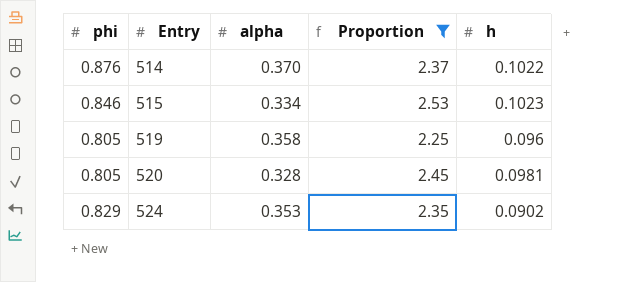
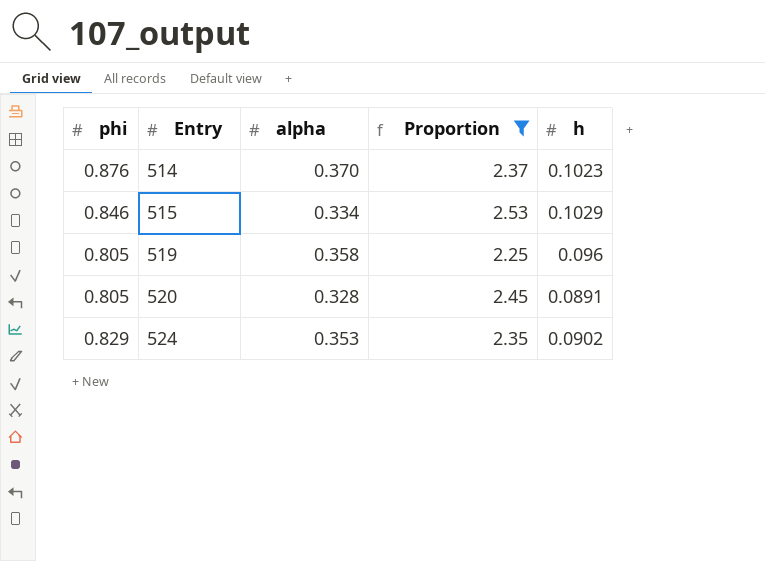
514 | h: 0.1022 -> 0.1023
515 | h: 0.1023 -> 0.1029
520 | h: 0.0981 -> 0.0891

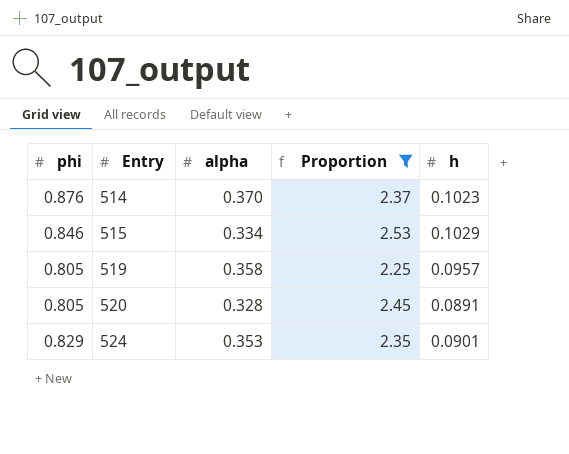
519 | h: 0.096 -> 0.0957
524 | h: 0.0902 -> 0.0901

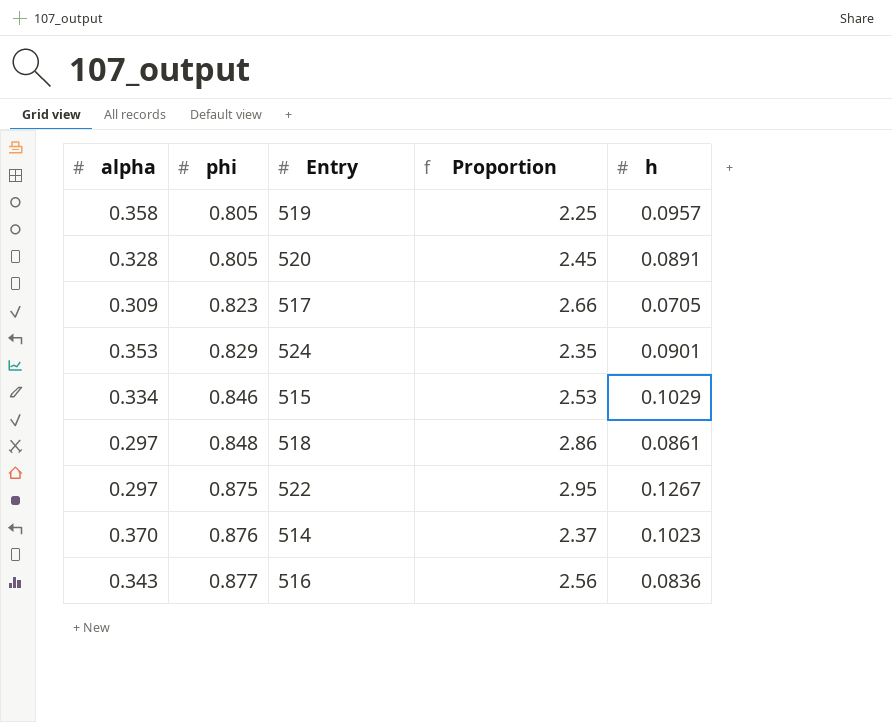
filter: Proportion <= 2.53 -> none
row order: Entry ascending -> phi ascending
column alpha | position: 3 -> 1

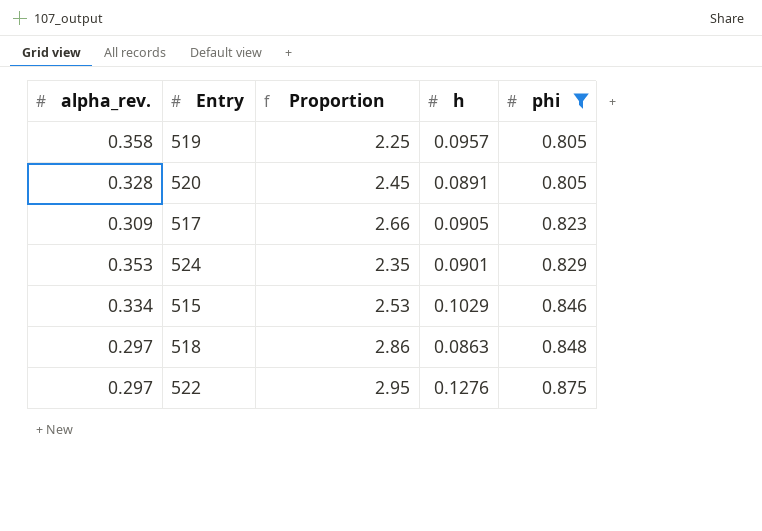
filter: none -> phi <= 0.875
column name: alpha -> alpha_rev.
column phi | position: 2 -> 5
517 | h: 0.0705 -> 0.0905
518 | h: 0.0861 -> 0.0863
522 | h: 0.1267 -> 0.1276

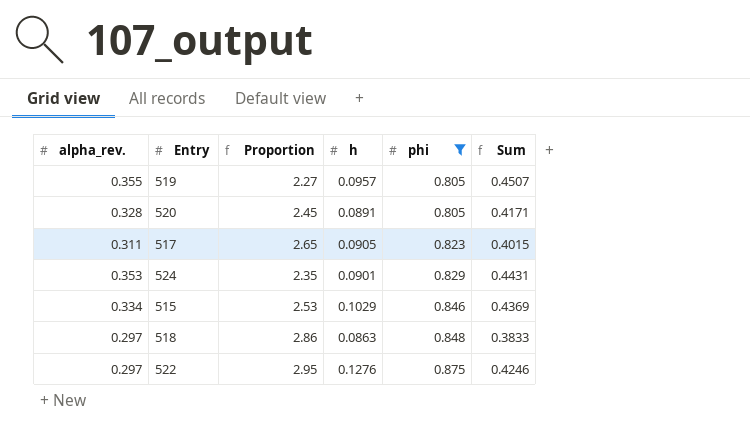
column Sum | formula: none -> [alpha_rev.] + [h]
519 | alpha_rev.: 0.358 -> 0.355
519 | Proportion: 2.25 -> 2.27
517 | alpha_rev.: 0.309 -> 0.311
517 | Proportion: 2.66 -> 2.65

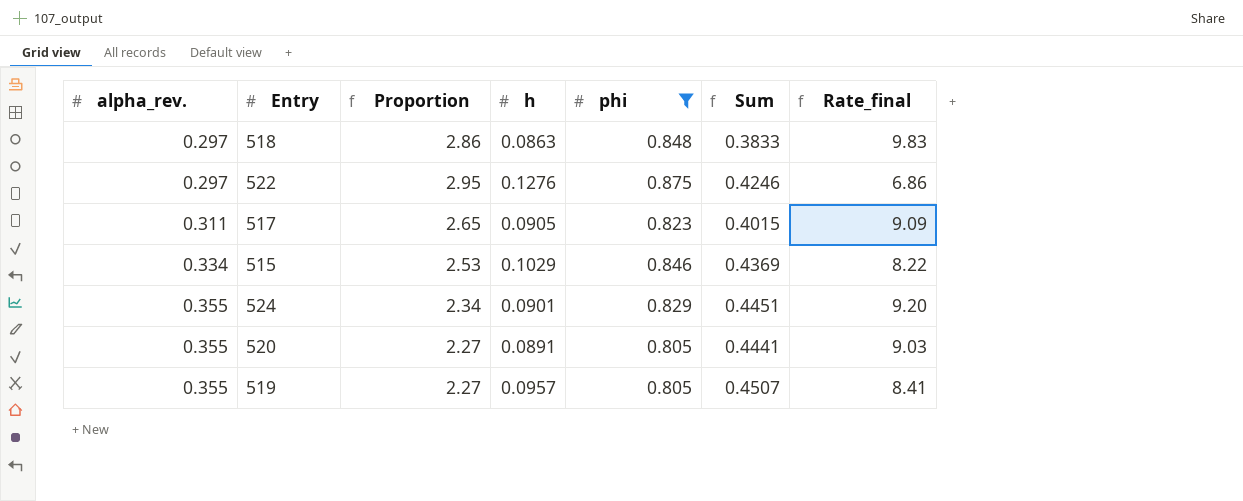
row order: phi ascending -> alpha_rev. ascending
column Rate_final | formula: none -> [phi] / [h]
524 | alpha_rev.: 0.353 -> 0.355
524 | Proportion: 2.35 -> 2.34
524 | Sum: 0.4431 -> 0.4451
520 | alpha_rev.: 0.328 -> 0.355
520 | Proportion: 2.45 -> 2.27
520 | Sum: 0.4171 -> 0.4441

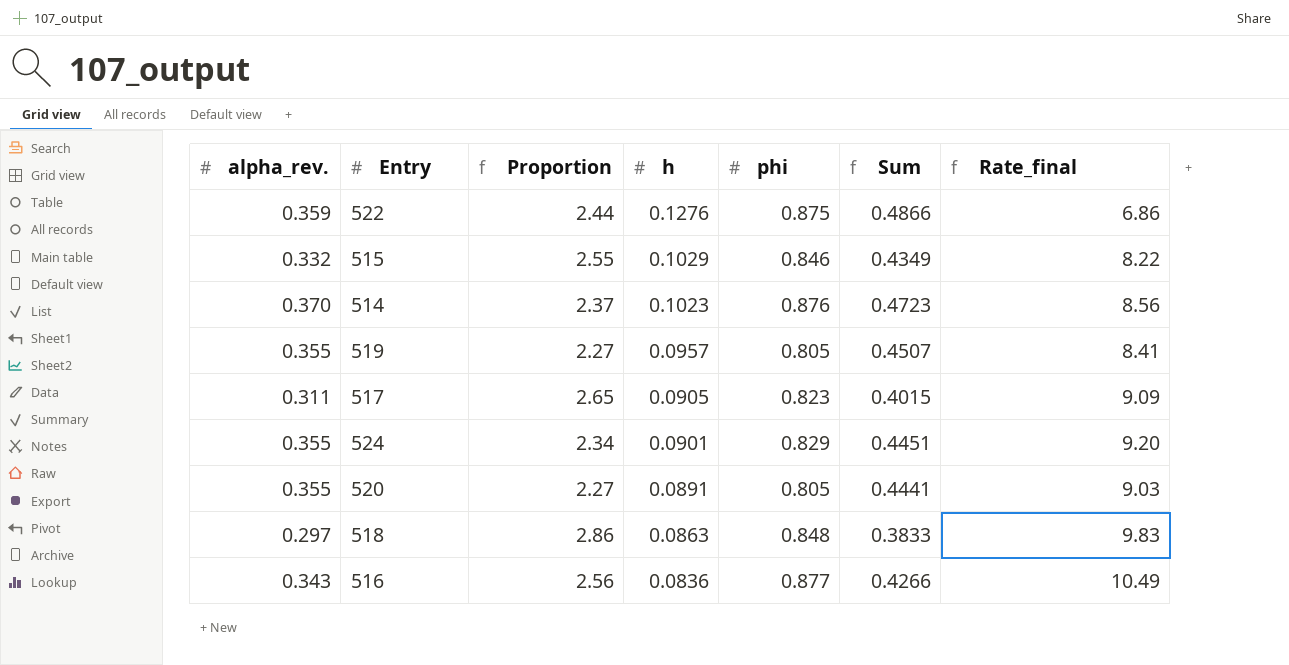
filter: phi <= 0.875 -> none
row order: alpha_rev. ascending -> h descending
522 | alpha_rev.: 0.297 -> 0.359
522 | Proportion: 2.95 -> 2.44
522 | Sum: 0.4246 -> 0.4866
515 | alpha_rev.: 0.334 -> 0.332
515 | Proportion: 2.53 -> 2.55
515 | Sum: 0.4369 -> 0.4349

